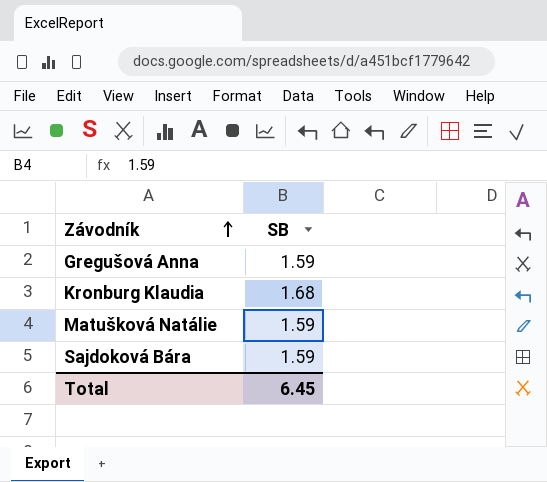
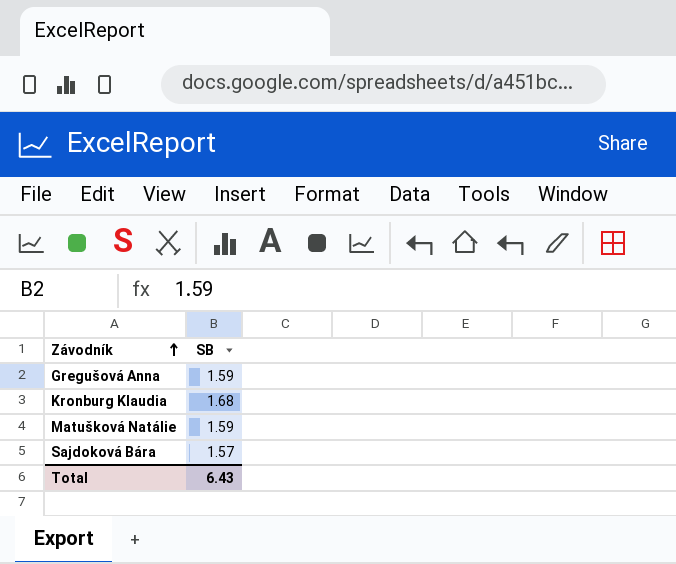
Sajdoková Bára | SB: 1.59 -> 1.57
Total | SB: 6.45 -> 6.43

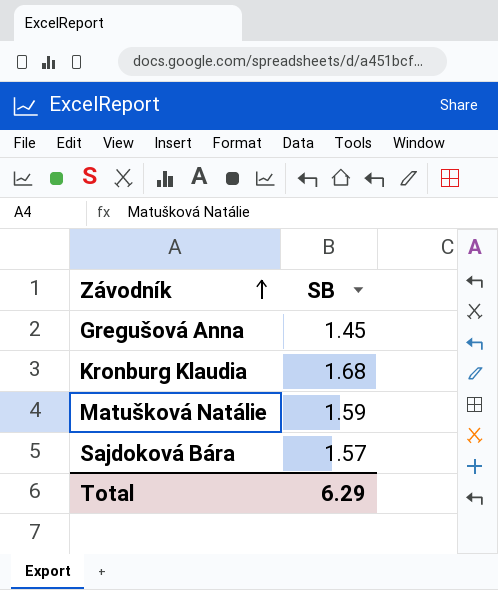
Gregušová Anna | SB: 1.59 -> 1.45
Total | SB: 6.43 -> 6.29

